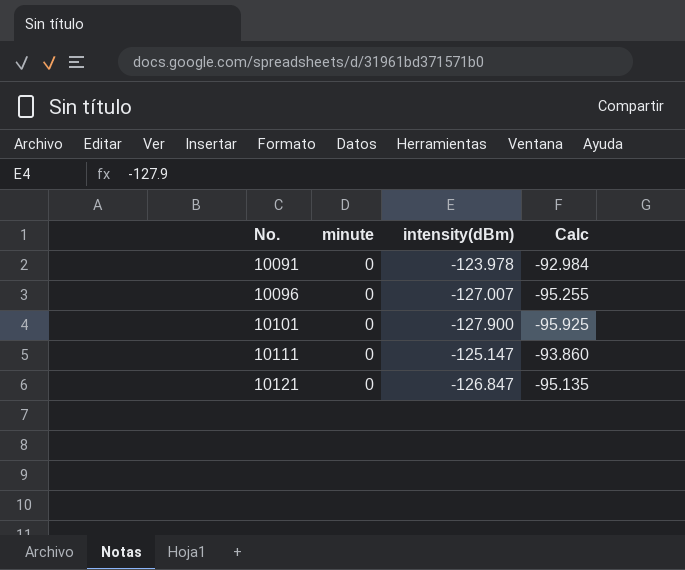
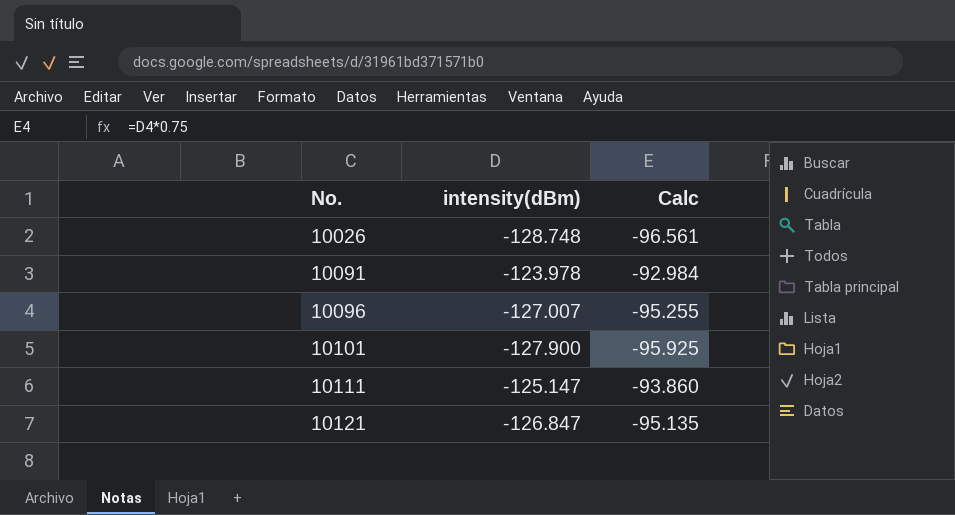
column minute | position: 2 -> none
row 10026: none -> -128.748 | -96.561

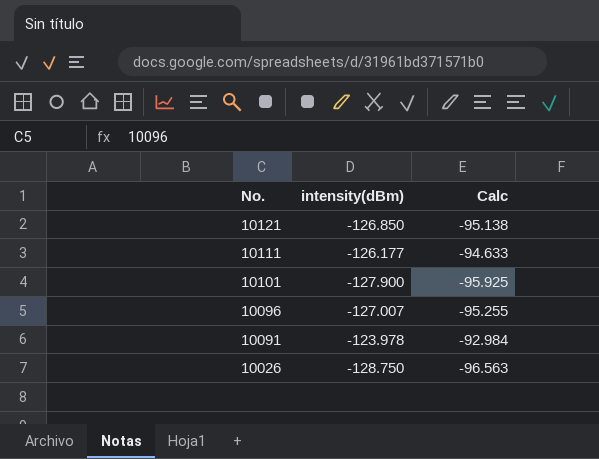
row order: No. ascending -> No. descending
10121 | intensity(dBm): -126.847 -> -126.850
10121 | Calc: -95.135 -> -95.138
10111 | intensity(dBm): -125.147 -> -126.177
10111 | Calc: -93.860 -> -94.633
10026 | intensity(dBm): -128.748 -> -128.750
10026 | Calc: -96.561 -> -96.563

